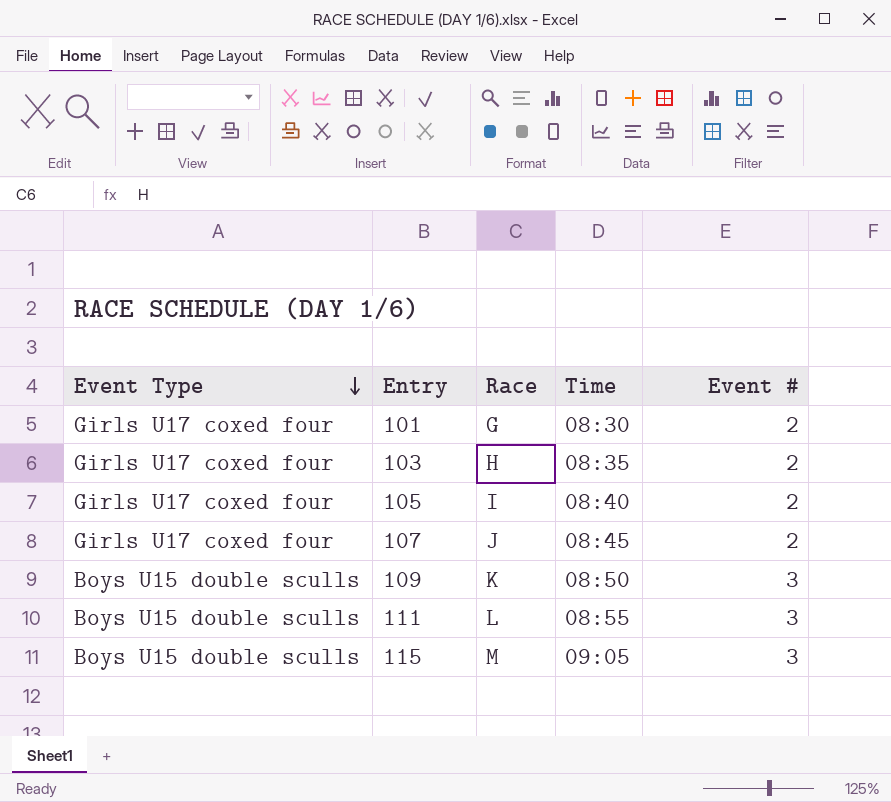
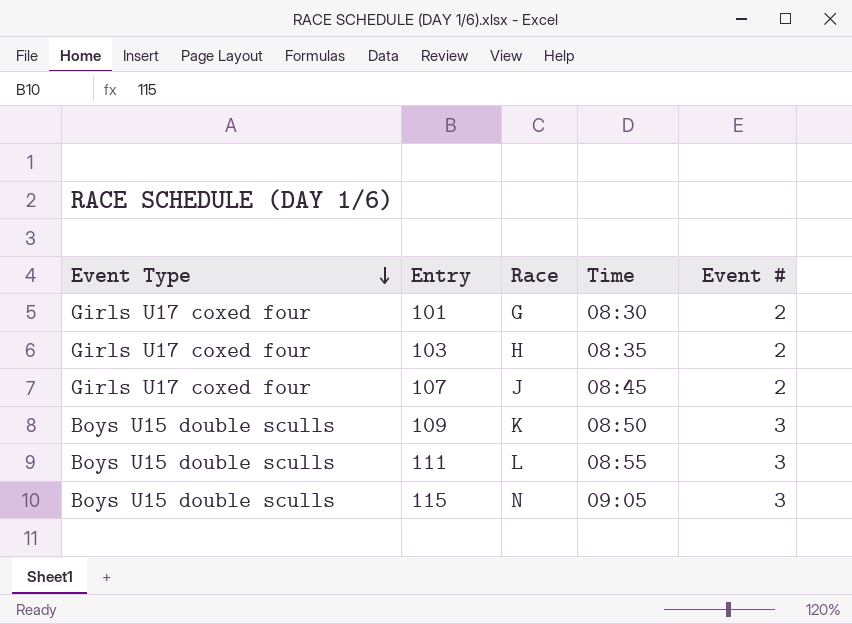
row 105: Girls U17 coxed four | I | 08:40 | 2 -> none
115 | Race: M -> N

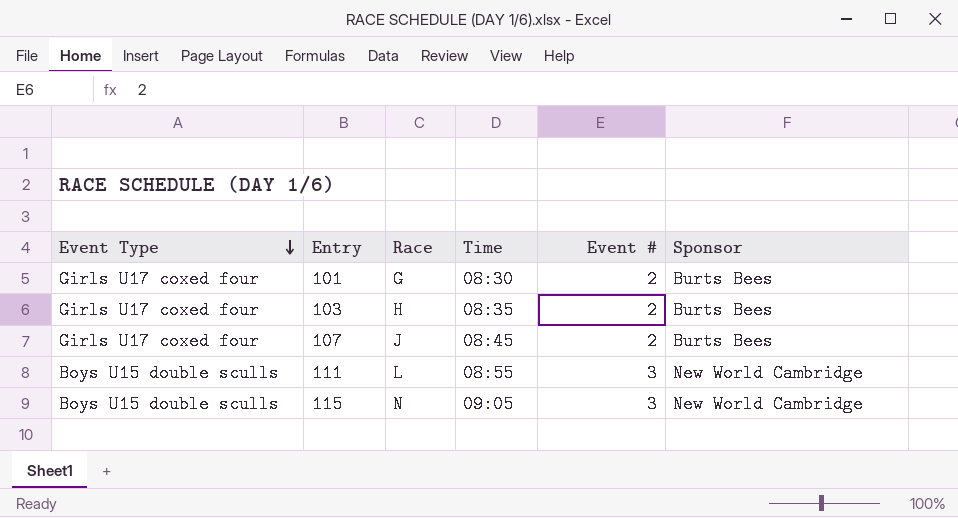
column Sponsor | position: none -> 6
row 109: Boys U15 double sculls | K | 08:50 | 3 -> none

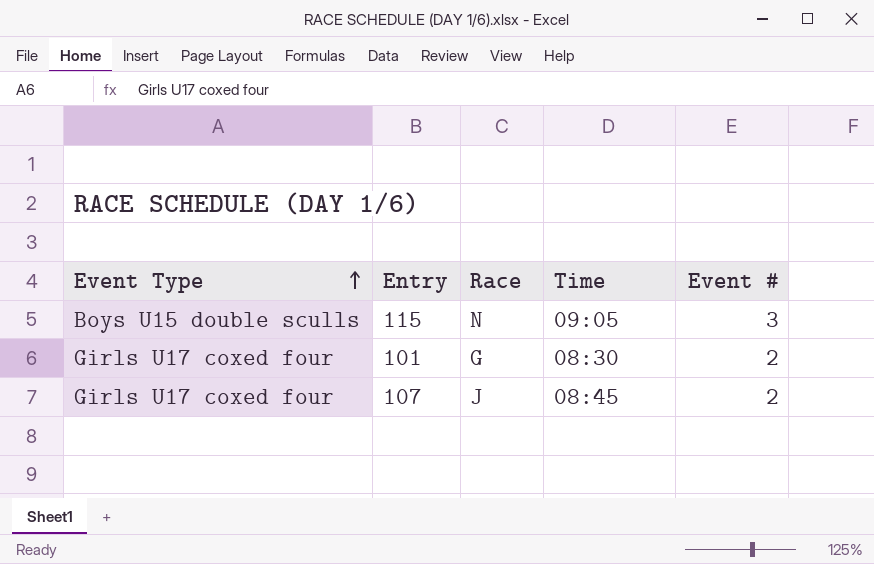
row order: Event Type descending -> Event Type ascending
column Sponsor | position: 6 -> none
row 103: Girls U17 coxed four | H | 08:35 | 2 | Burts Bees -> none
row 111: Boys U15 double sculls | L | 08:55 | 3 | New World Cambridge -> none

